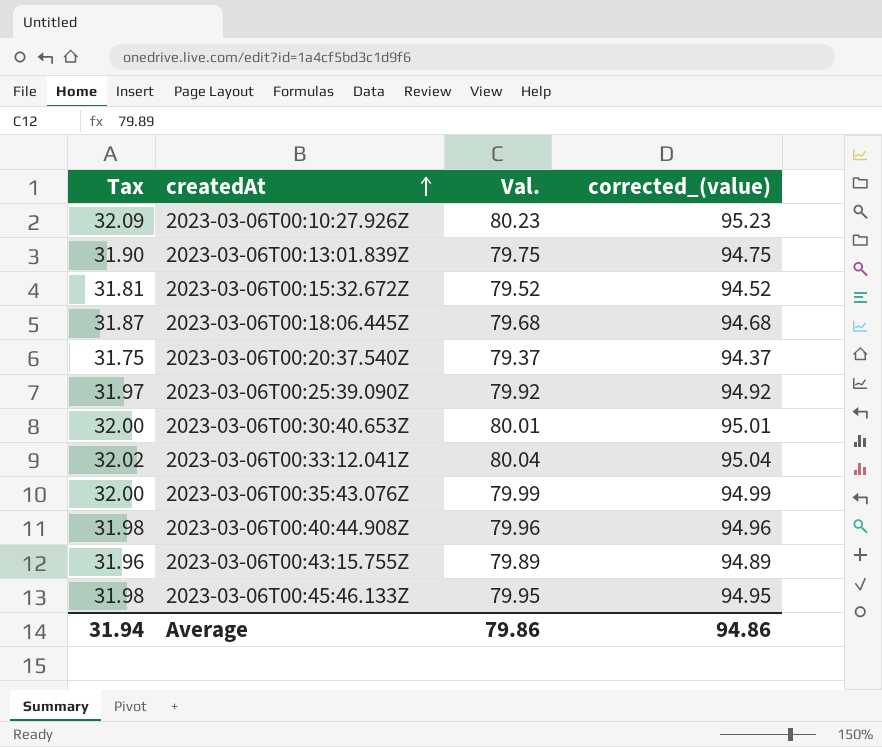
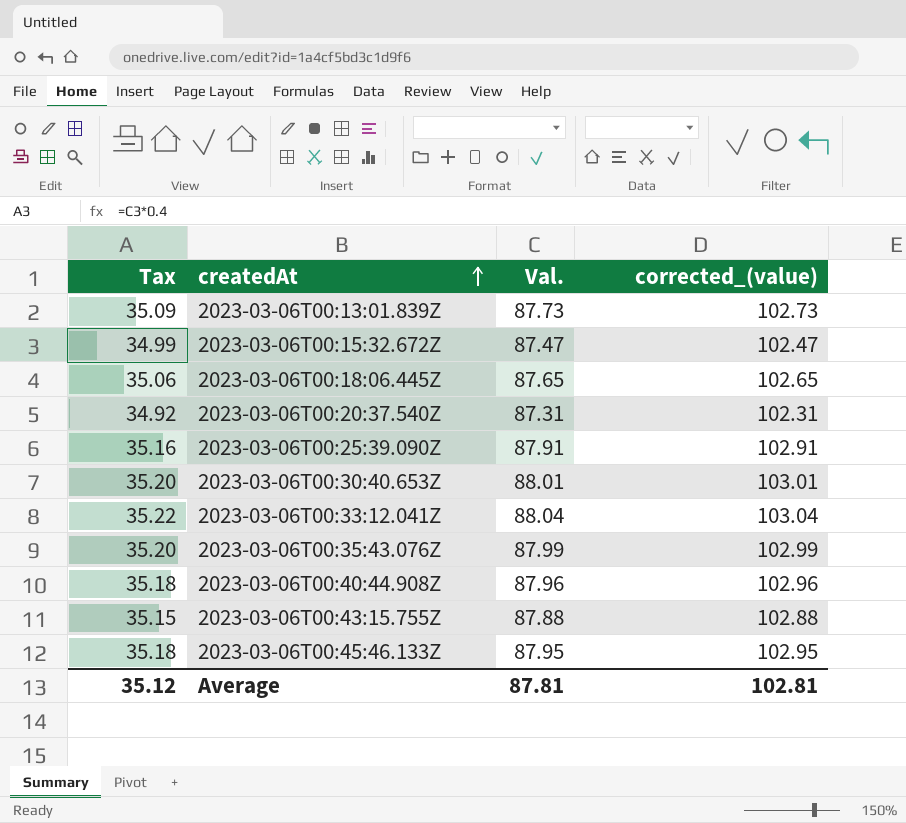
row 2023-03-06T00:10:27.926Z: 32.09 | 80.23 | 95.23 -> none
2023-03-06T00:13:01.839Z | Tax: 31.90 -> 35.09
2023-03-06T00:13:01.839Z | Val.: 79.75 -> 87.73
2023-03-06T00:13:01.839Z | corrected_(value): 94.75 -> 102.73
2023-03-06T00:15:32.672Z | Tax: 31.81 -> 34.99
2023-03-06T00:15:32.672Z | Val.: 79.52 -> 87.47
2023-03-06T00:15:32.672Z | corrected_(value): 94.52 -> 102.47
2023-03-06T00:18:06.445Z | Tax: 31.87 -> 35.06
2023-03-06T00:18:06.445Z | Val.: 79.68 -> 87.65
2023-03-06T00:18:06.445Z | corrected_(value): 94.68 -> 102.65
2023-03-06T00:20:37.540Z | Tax: 31.75 -> 34.92
2023-03-06T00:20:37.540Z | Val.: 79.37 -> 87.31
2023-03-06T00:20:37.540Z | corrected_(value): 94.37 -> 102.31
2023-03-06T00:25:39.090Z | Tax: 31.97 -> 35.16
2023-03-06T00:25:39.090Z | Val.: 79.92 -> 87.91
2023-03-06T00:25:39.090Z | corrected_(value): 94.92 -> 102.91
2023-03-06T00:30:40.653Z | Tax: 32.00 -> 35.20
2023-03-06T00:30:40.653Z | Val.: 80.01 -> 88.01
2023-03-06T00:30:40.653Z | corrected_(value): 95.01 -> 103.01
2023-03-06T00:33:12.041Z | Tax: 32.02 -> 35.22
2023-03-06T00:33:12.041Z | Val.: 80.04 -> 88.04
2023-03-06T00:33:12.041Z | corrected_(value): 95.04 -> 103.04
2023-03-06T00:35:43.076Z | Tax: 32.00 -> 35.20
2023-03-06T00:35:43.076Z | Val.: 79.99 -> 87.99
2023-03-06T00:35:43.076Z | corrected_(value): 94.99 -> 102.99
2023-03-06T00:40:44.908Z | Tax: 31.98 -> 35.18
2023-03-06T00:40:44.908Z | Val.: 79.96 -> 87.96
2023-03-06T00:40:44.908Z | corrected_(value): 94.96 -> 102.96
2023-03-06T00:43:15.755Z | Tax: 31.96 -> 35.15
2023-03-06T00:43:15.755Z | Val.: 79.89 -> 87.88
2023-03-06T00:43:15.755Z | corrected_(value): 94.89 -> 102.88
2023-03-06T00:45:46.133Z | Tax: 31.98 -> 35.18
2023-03-06T00:45:46.133Z | Val.: 79.95 -> 87.95
2023-03-06T00:45:46.133Z | corrected_(value): 94.95 -> 102.95
Average | Tax: 31.94 -> 35.12
Average | Val.: 79.86 -> 87.81
Average | corrected_(value): 94.86 -> 102.81

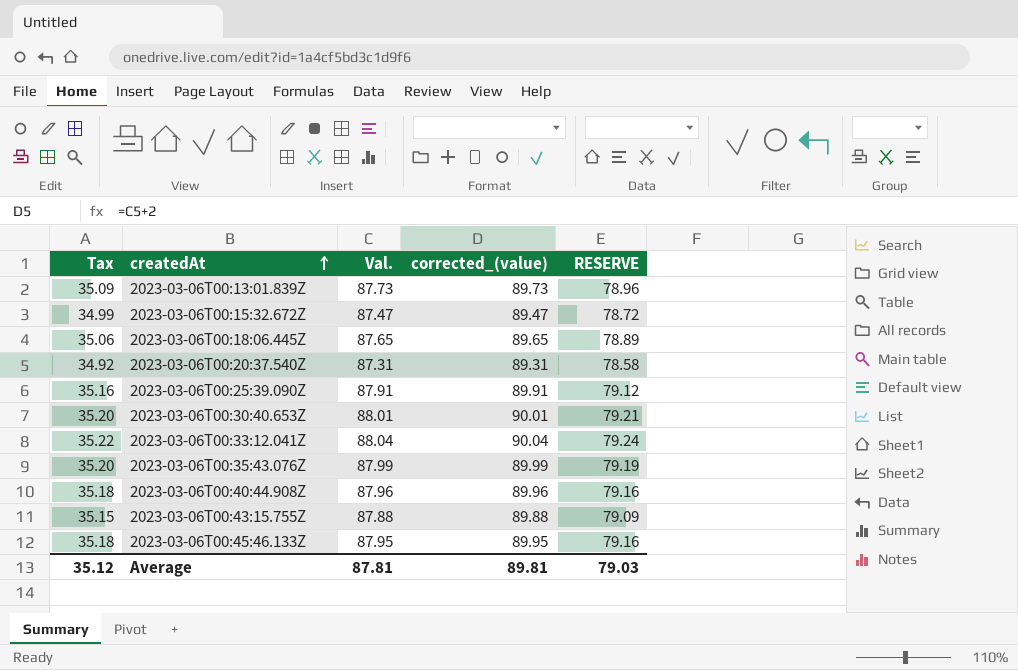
column corrected_(value) | formula: [Val.] + 15 -> [Val.] + 2
column RESERVE | formula: none -> [Val.] * 0.9
Average | corrected_(value): 102.81 -> 89.81

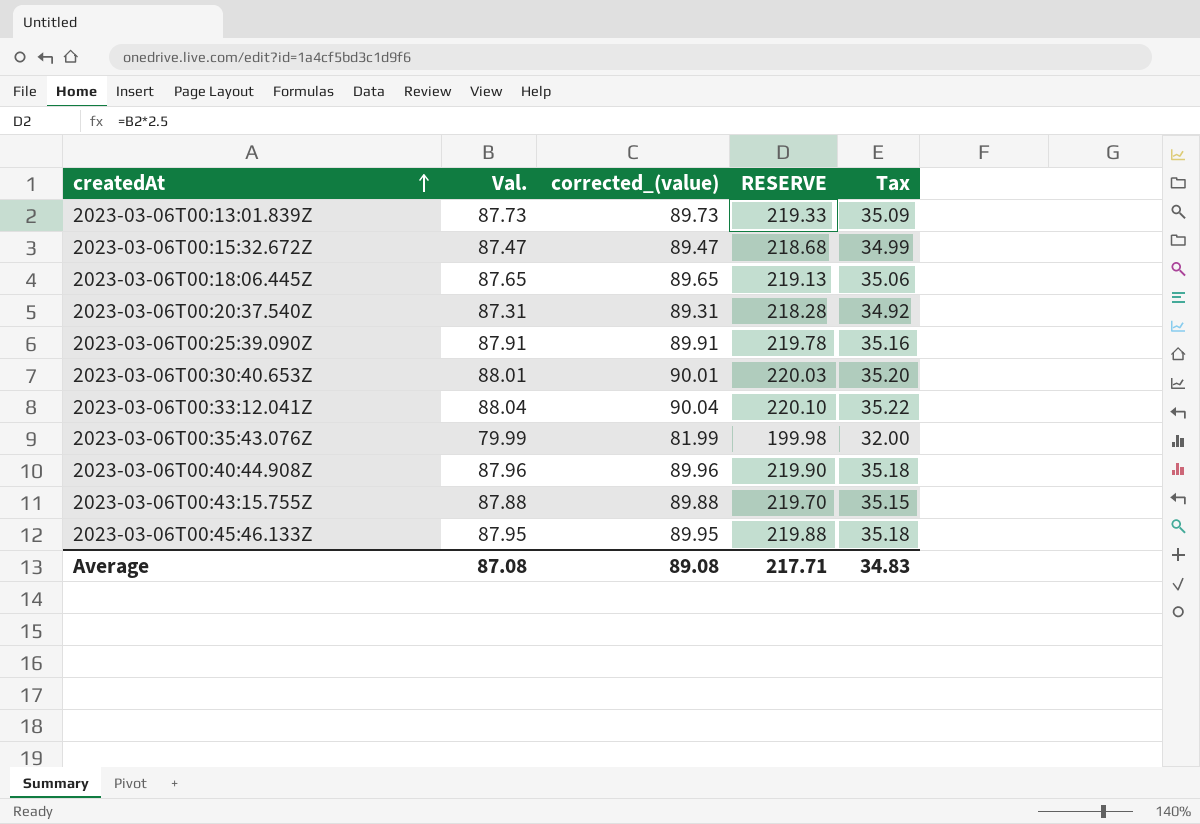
column RESERVE | formula: [Val.] * 0.9 -> [Val.] * 2.5
column Tax | position: 1 -> 5
2023-03-06T00:35:43.076Z | Val.: 87.99 -> 79.99
2023-03-06T00:35:43.076Z | corrected_(value): 89.99 -> 81.99
2023-03-06T00:35:43.076Z | Tax: 35.20 -> 32.00
Average | Val.: 87.81 -> 87.08
Average | corrected_(value): 89.81 -> 89.08
Average | RESERVE: 79.03 -> 217.71
Average | Tax: 35.12 -> 34.83

